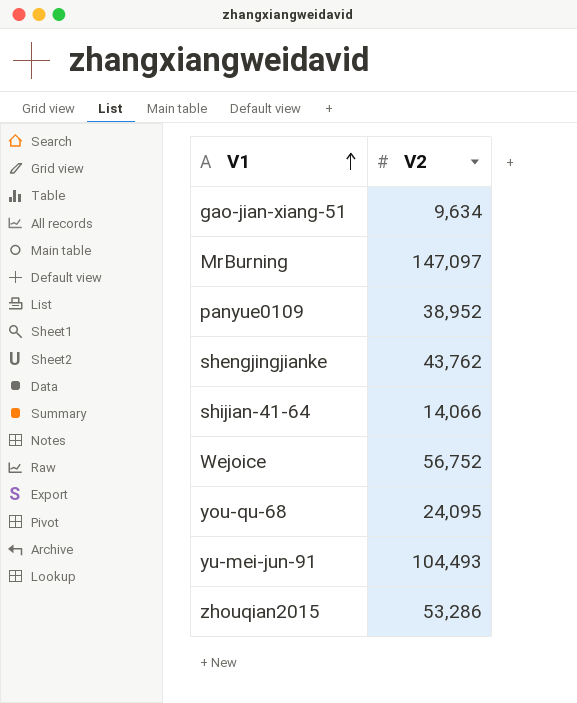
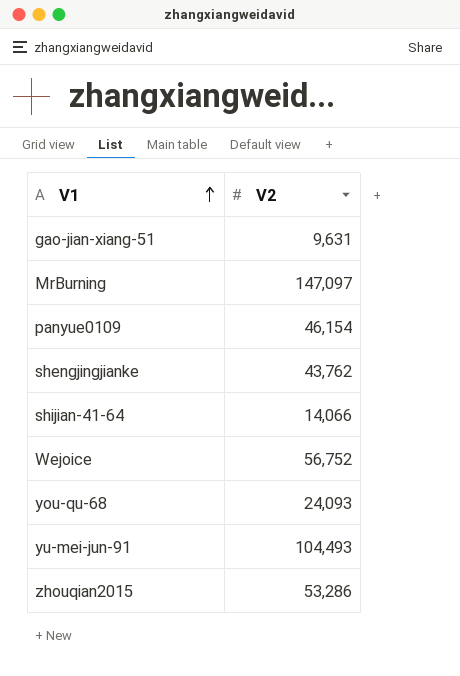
gao-jian-xiang-51 | V2: 9,634 -> 9,631
panyue0109 | V2: 38,952 -> 46,154
you-qu-68 | V2: 24,095 -> 24,093

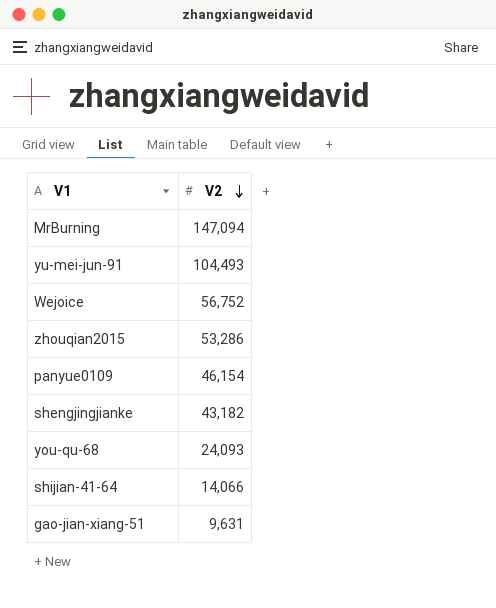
row order: V1 ascending -> V2 descending
MrBurning | V2: 147,097 -> 147,094
shengjingjianke | V2: 43,762 -> 43,182

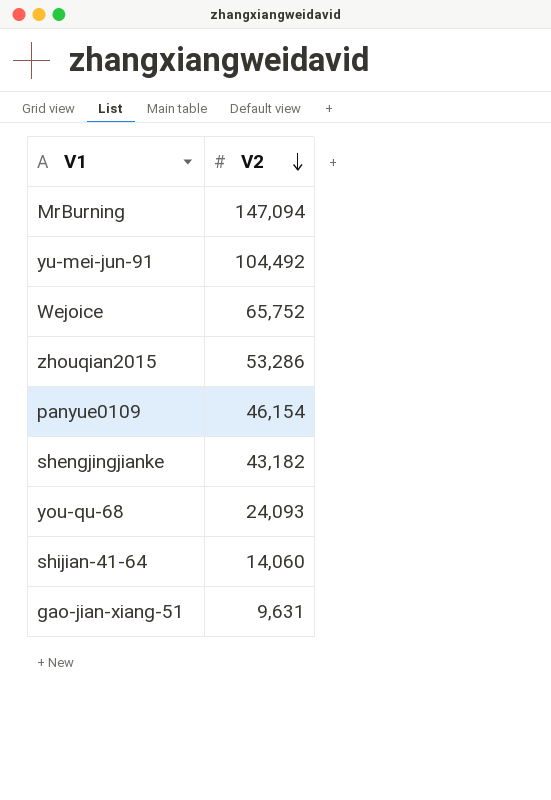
yu-mei-jun-91 | V2: 104,493 -> 104,492
Wejoice | V2: 56,752 -> 65,752
shijian-41-64 | V2: 14,066 -> 14,060

